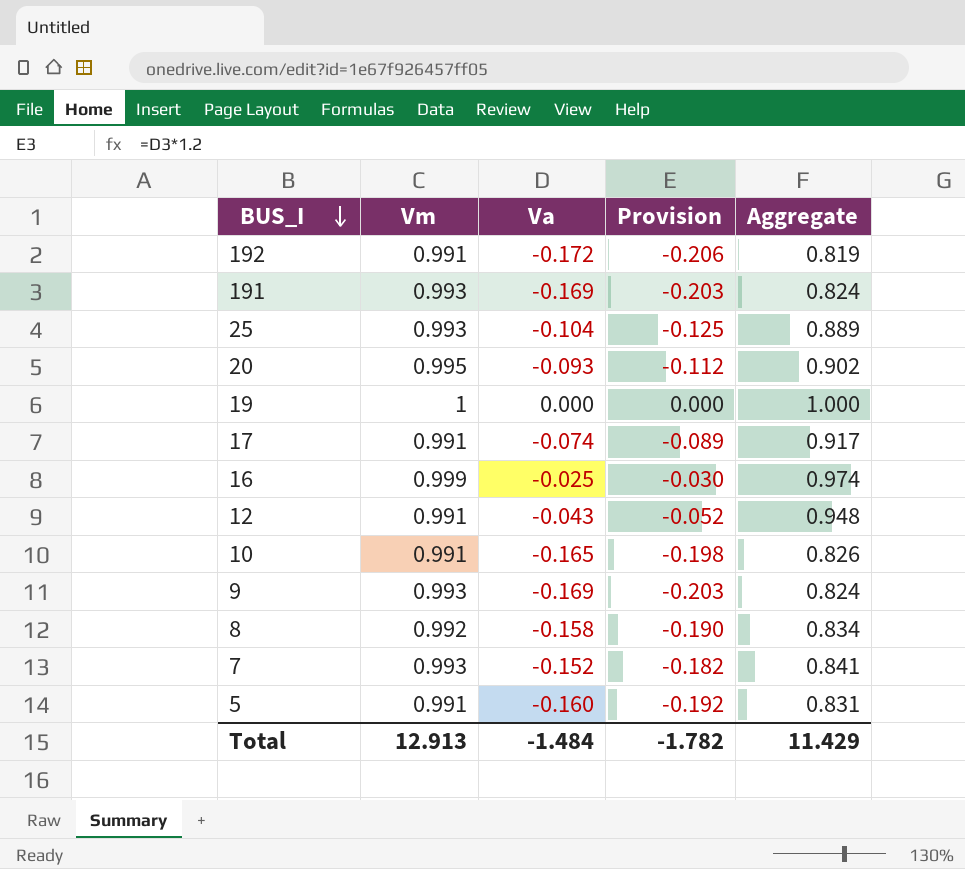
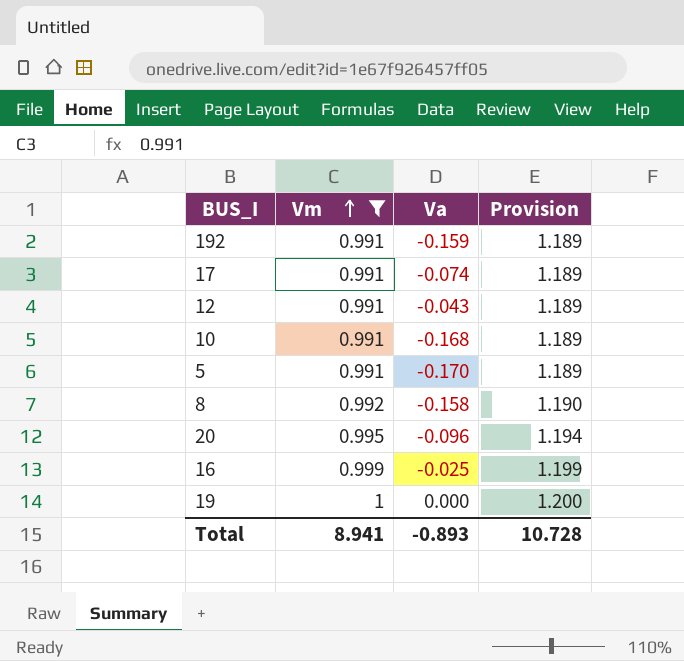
filter: none -> Vm != 0.993
row order: BUS_I descending -> Vm ascending
column Aggregate | formula: [Vm] + [Va] -> none
column Provision | formula: [Va] * 1.2 -> [Vm] * 1.2
192 | Va: -0.172 -> -0.159
10 | Va: -0.165 -> -0.168
5 | Va: -0.160 -> -0.170
20 | Va: -0.093 -> -0.096
Total | Vm: 12.913 -> 8.941
Total | Va: -1.484 -> -0.893
Total | Provision: -1.782 -> 10.728

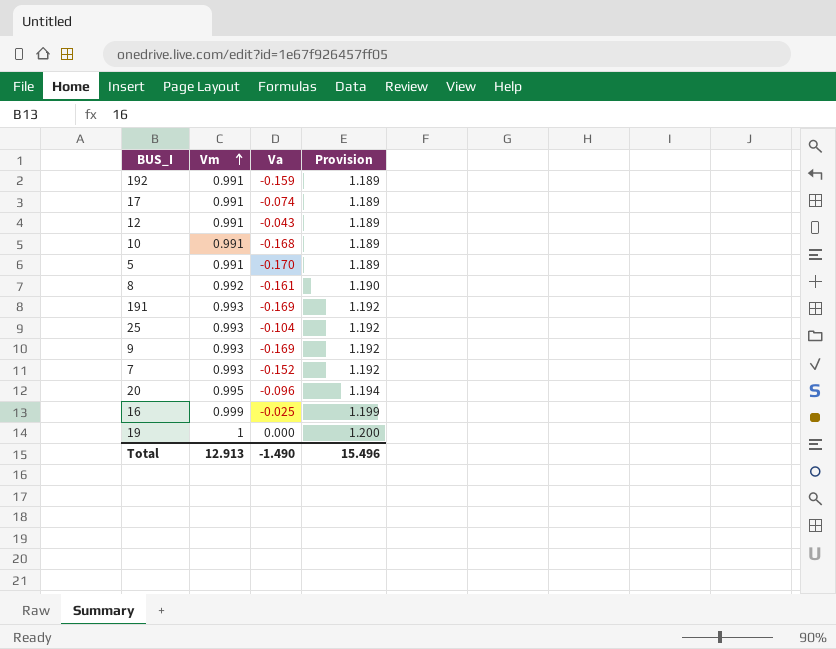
filter: Vm != 0.993 -> none
8 | Va: -0.158 -> -0.161
Total | Vm: 8.941 -> 12.913
Total | Va: -0.893 -> -1.490
Total | Provision: 10.728 -> 15.496

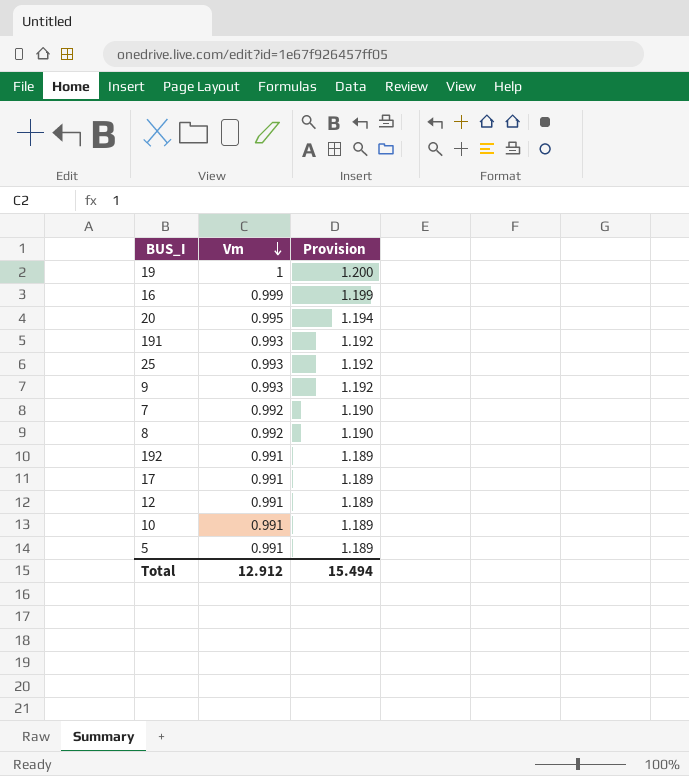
row order: Vm ascending -> Vm descending
column Va | position: 3 -> none
7 | Vm: 0.993 -> 0.992
7 | Provision: 1.192 -> 1.190
Total | Vm: 12.913 -> 12.912
Total | Provision: 15.496 -> 15.494

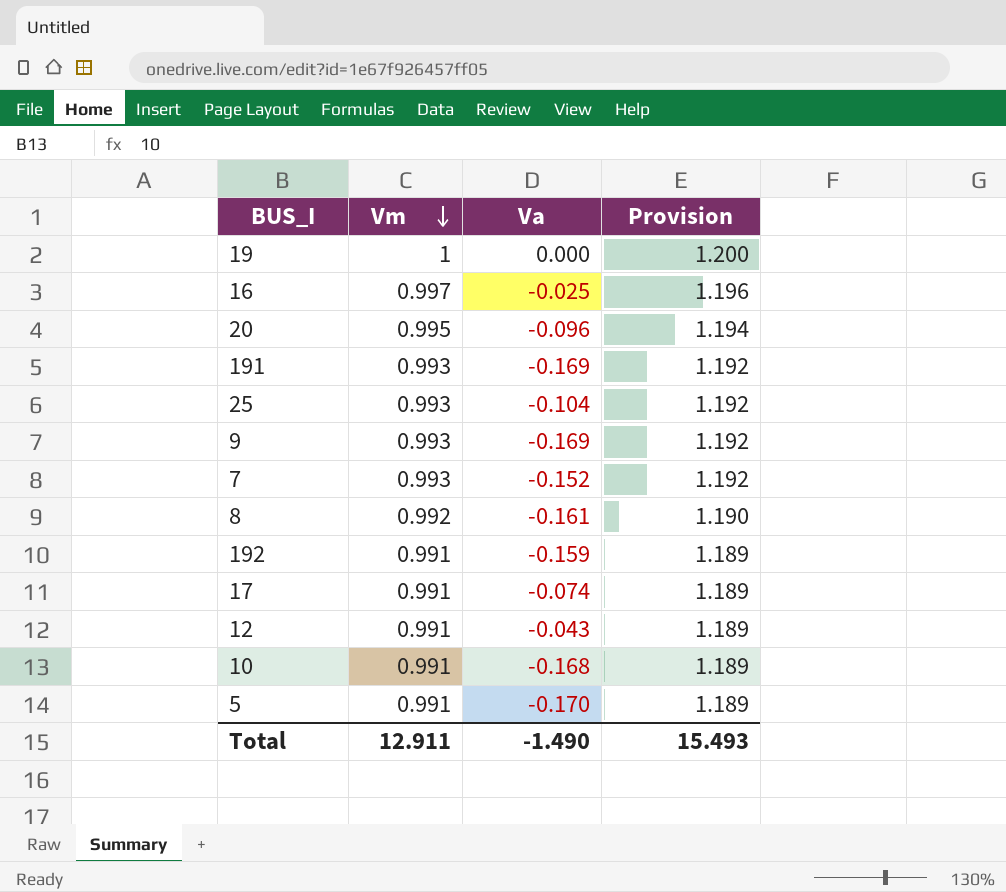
column Va | position: none -> 3
16 | Vm: 0.999 -> 0.997
16 | Provision: 1.199 -> 1.196
7 | Vm: 0.992 -> 0.993
7 | Provision: 1.190 -> 1.192
Total | Vm: 12.912 -> 12.911
Total | Provision: 15.494 -> 15.493

